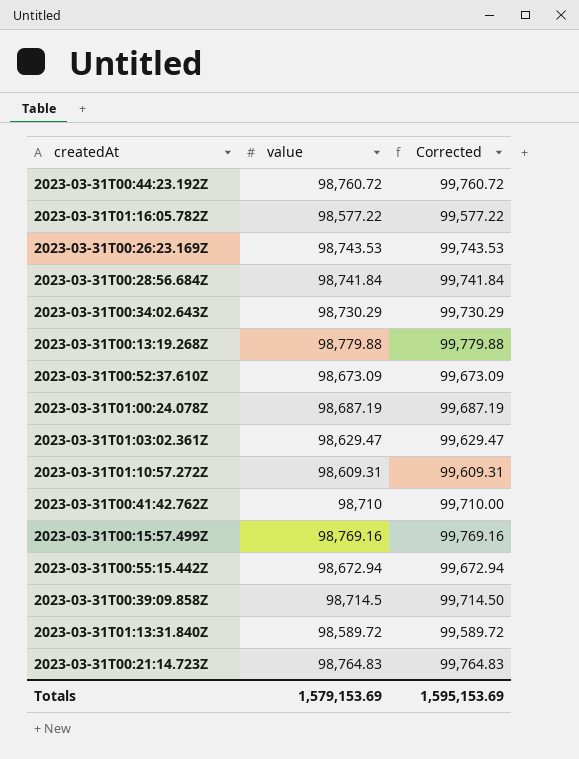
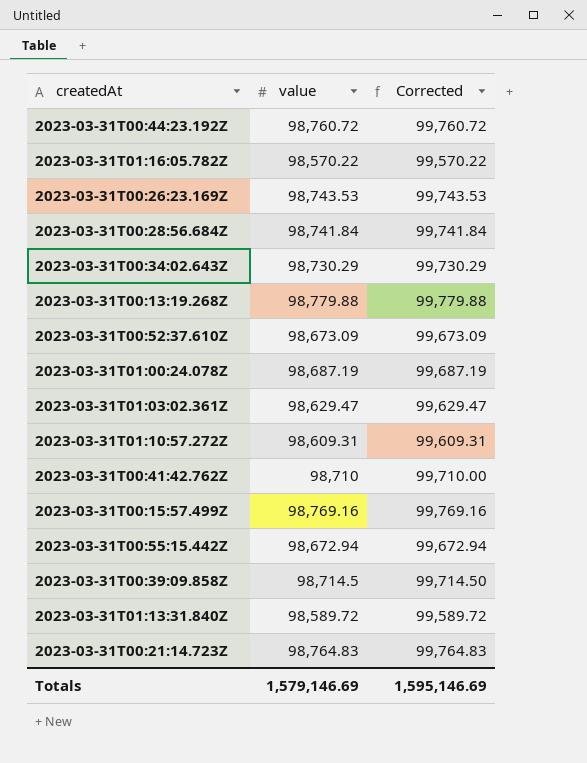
2023-03-31T01:16:05.782Z | value: 98,577.22 -> 98,570.22
2023-03-31T01:16:05.782Z | Corrected: 99,577.22 -> 99,570.22
Totals | value: 1,579,153.69 -> 1,579,146.69
Totals | Corrected: 1,595,153.69 -> 1,595,146.69

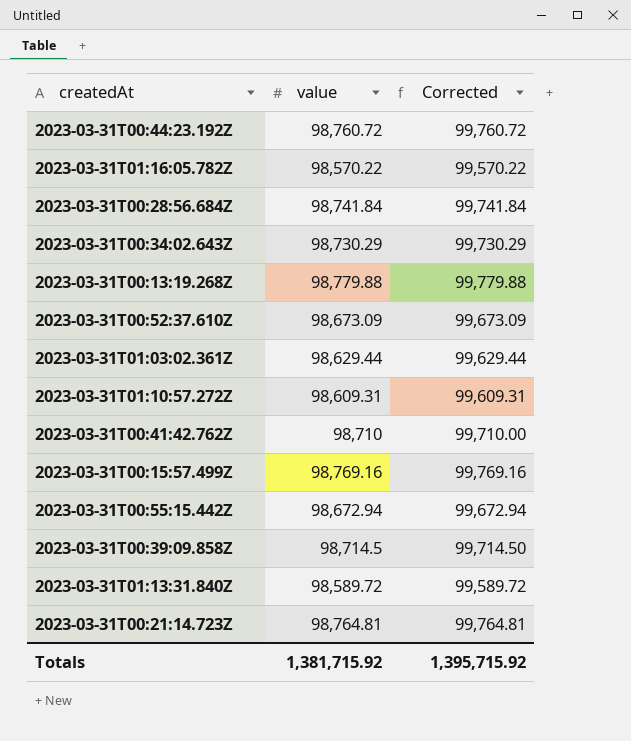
row 2023-03-31T00:26:23.169Z: 98,743.53 | 99,743.53 -> none
row 2023-03-31T01:00:24.078Z: 98,687.19 | 99,687.19 -> none
2023-03-31T01:03:02.361Z | value: 98,629.47 -> 98,629.44
2023-03-31T01:03:02.361Z | Corrected: 99,629.47 -> 99,629.44
2023-03-31T00:21:14.723Z | value: 98,764.83 -> 98,764.81
2023-03-31T00:21:14.723Z | Corrected: 99,764.83 -> 99,764.81
Totals | value: 1,579,146.69 -> 1,381,715.92
Totals | Corrected: 1,595,146.69 -> 1,395,715.92

